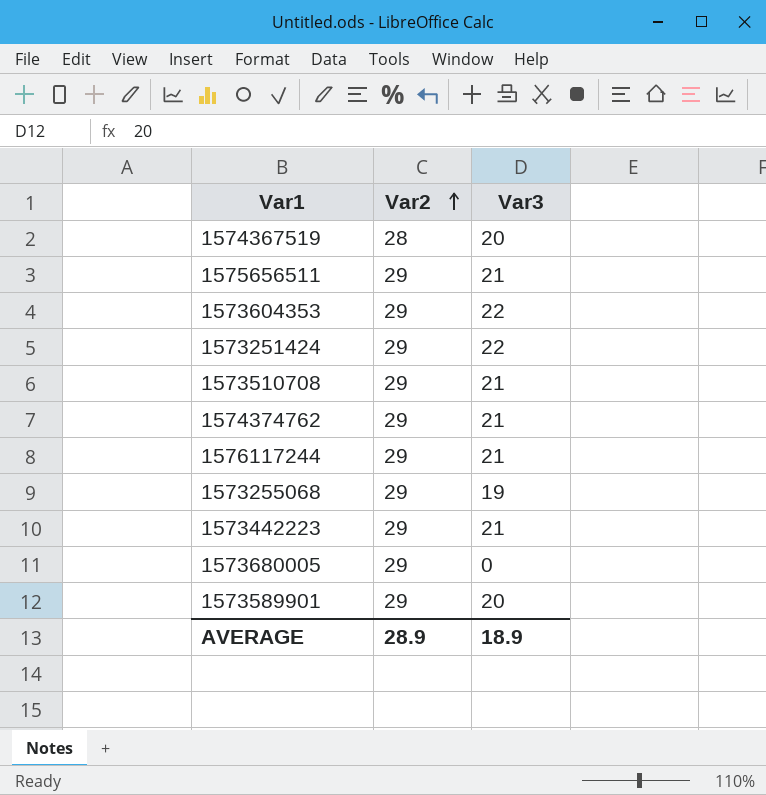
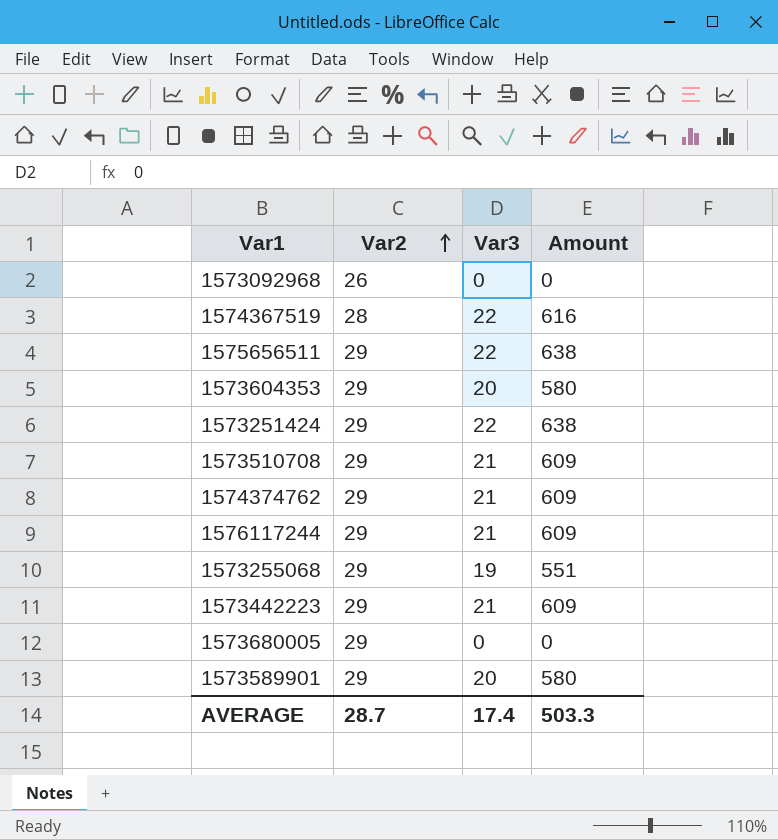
column Amount | formula: none -> [Var2] * [Var3]
row 1573092968: none -> 26 | 0 | 0
1574367519 | Var3: 20 -> 22
1575656511 | Var3: 21 -> 22
1573604353 | Var3: 22 -> 20
AVERAGE | Var2: 28.9 -> 28.7
AVERAGE | Var3: 18.9 -> 17.4

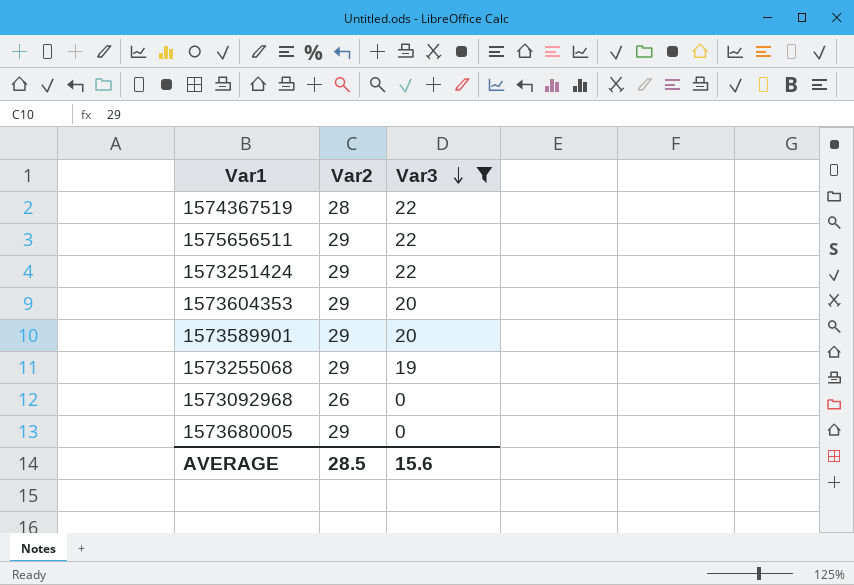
filter: none -> Var3 != 21
row order: Var2 ascending -> Var3 descending
column Amount | formula: [Var2] * [Var3] -> none
AVERAGE | Var2: 28.7 -> 28.5
AVERAGE | Var3: 17.4 -> 15.6

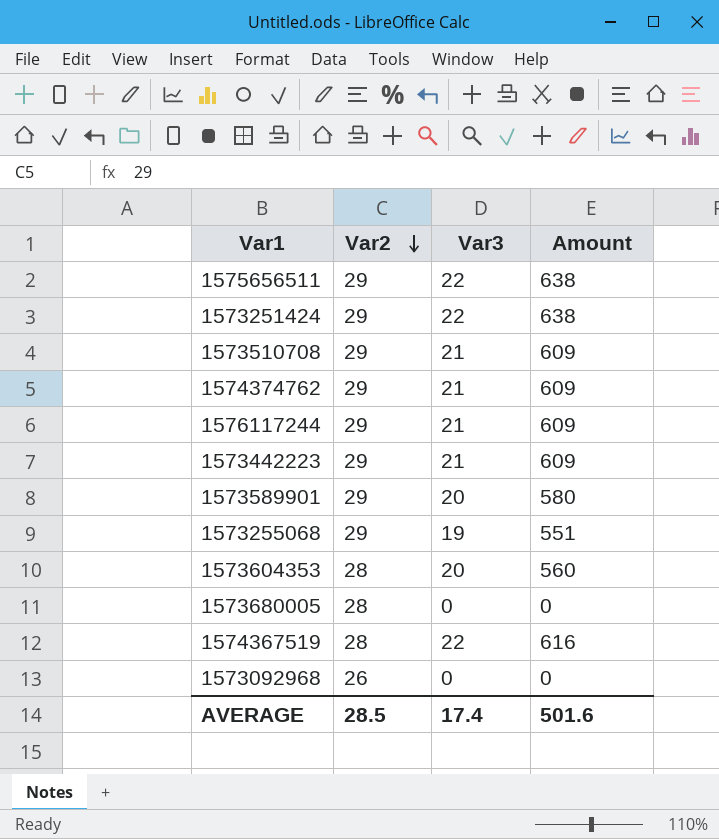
filter: Var3 != 21 -> none
row order: Var3 descending -> Var2 descending
column Amount | formula: none -> [Var2] * [Var3]
1573604353 | Var2: 29 -> 28
1573680005 | Var2: 29 -> 28
AVERAGE | Var3: 15.6 -> 17.4

